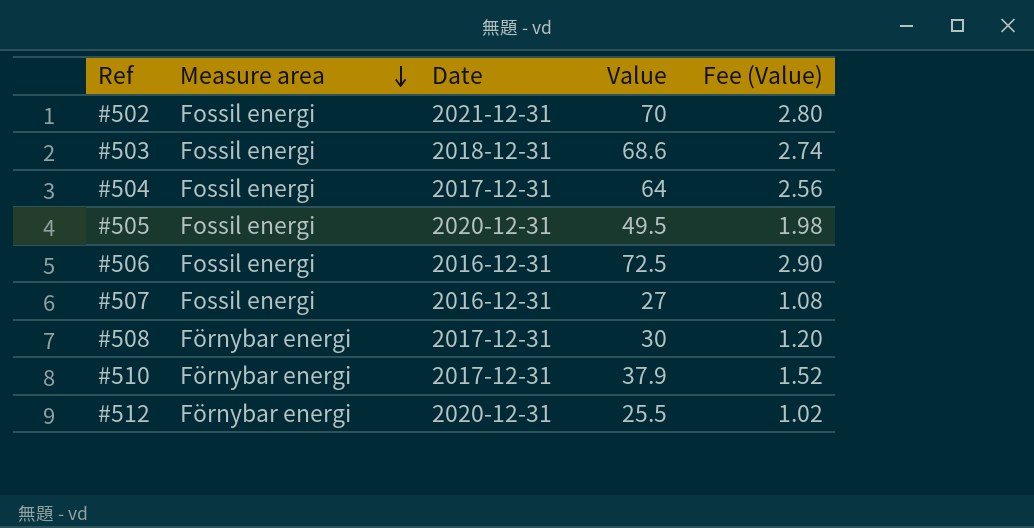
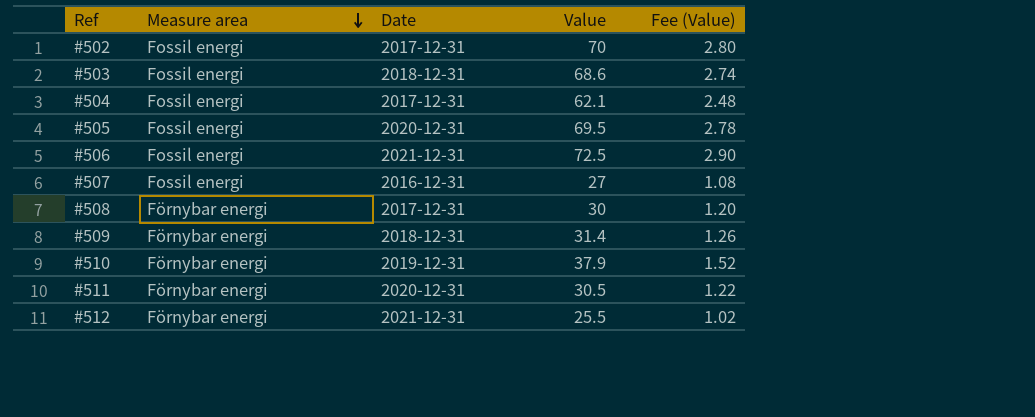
#502 | Date: 2021-12-31 -> 2017-12-31
#504 | Value: 64 -> 62.1
#504 | Fee (Value): 2.56 -> 2.48
#505 | Value: 49.5 -> 69.5
#505 | Fee (Value): 1.98 -> 2.78
#506 | Date: 2016-12-31 -> 2021-12-31
row #509: none -> Förnybar energi | 2018-12-31 | 31.4 | 1.26
#510 | Date: 2017-12-31 -> 2019-12-31
row #511: none -> Förnybar energi | 2020-12-31 | 30.5 | 1.22
#512 | Date: 2020-12-31 -> 2021-12-31

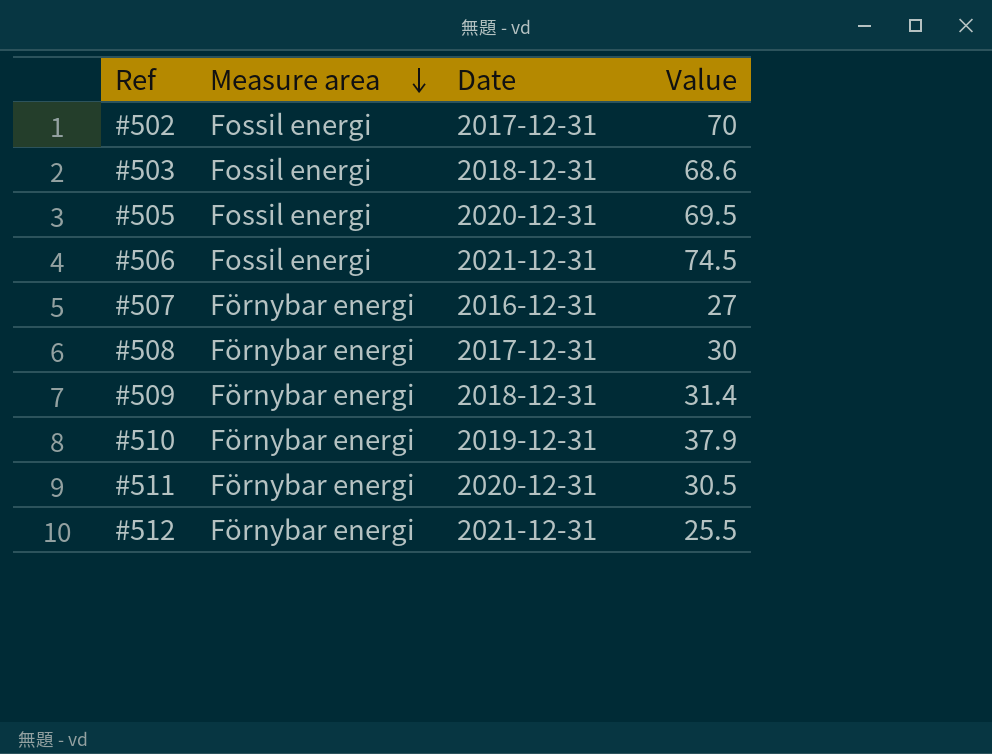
column Fee (Value) | formula: [Value] * 0.04 -> none
row #504: Fossil energi | 2017-12-31 | 62.1 | 2.48 -> none
#506 | Value: 72.5 -> 74.5
#507 | Measure area: Fossil energi -> Förnybar energi

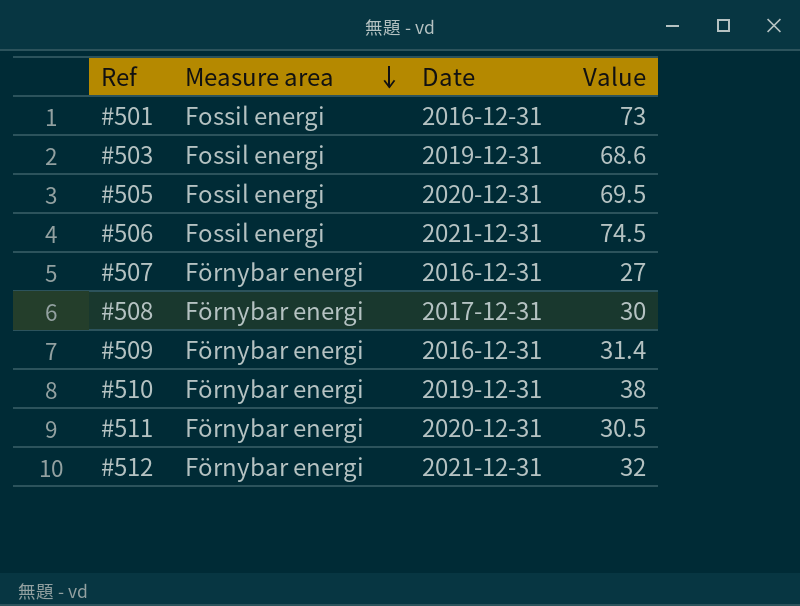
row #502: Fossil energi | 2017-12-31 | 70 -> none
row #501: none -> Fossil energi | 2016-12-31 | 73
#503 | Date: 2018-12-31 -> 2019-12-31
#509 | Date: 2018-12-31 -> 2016-12-31
#510 | Value: 37.9 -> 38
#512 | Value: 25.5 -> 32

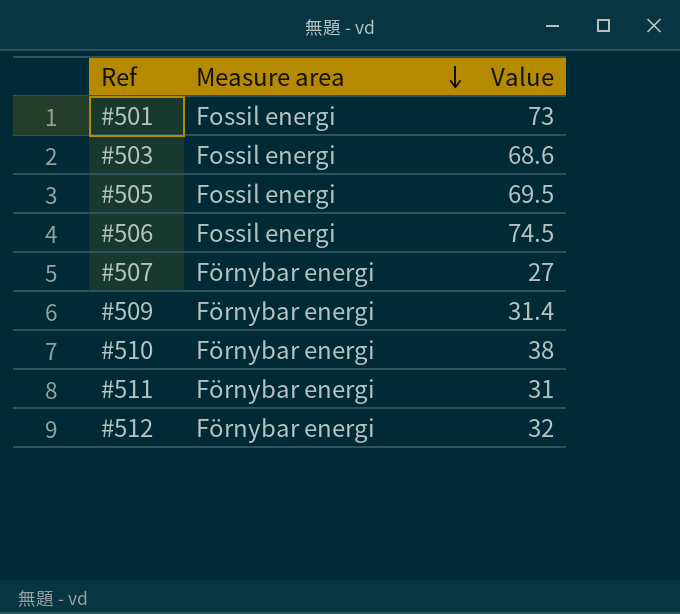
column Date | position: 3 -> none
row #508: Förnybar energi | 2017-12-31 | 30 -> none
#511 | Value: 30.5 -> 31

